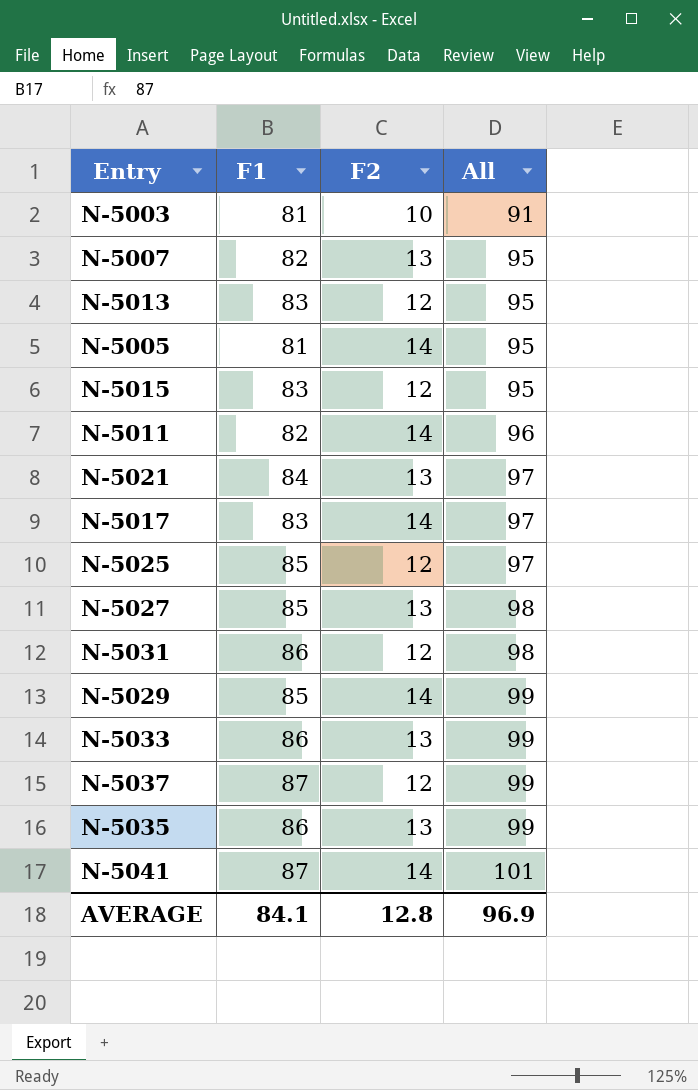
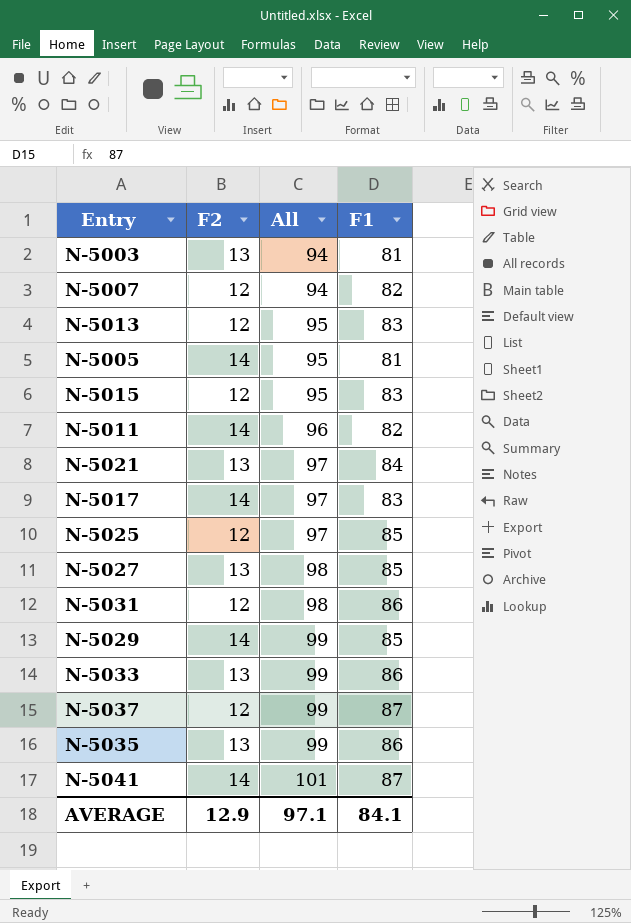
column F1 | position: 2 -> 4
N-5003 | F2: 10 -> 13
N-5003 | All: 91 -> 94
N-5007 | F2: 13 -> 12
N-5007 | All: 95 -> 94
AVERAGE | F2: 12.8 -> 12.9
AVERAGE | All: 96.9 -> 97.1

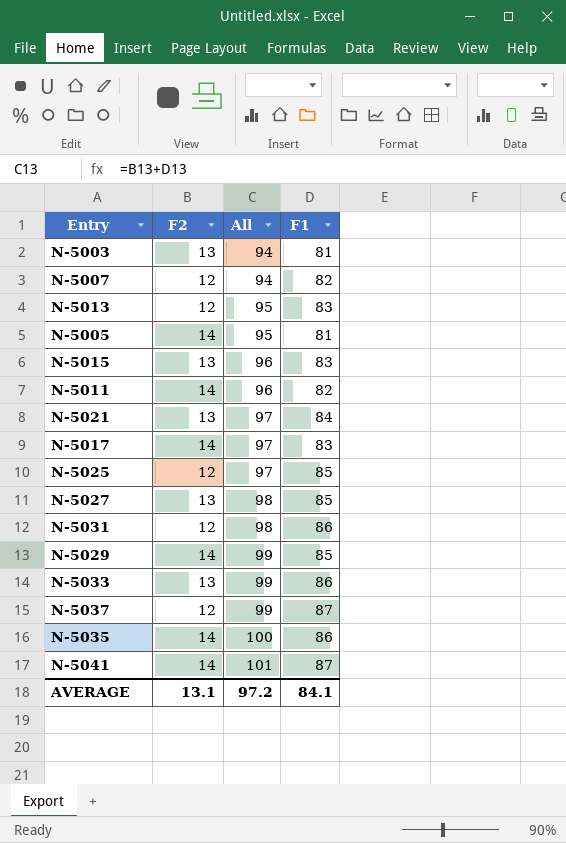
N-5015 | F2: 12 -> 13
N-5015 | All: 95 -> 96
N-5035 | F2: 13 -> 14
N-5035 | All: 99 -> 100
AVERAGE | F2: 12.9 -> 13.1
AVERAGE | All: 97.1 -> 97.2

